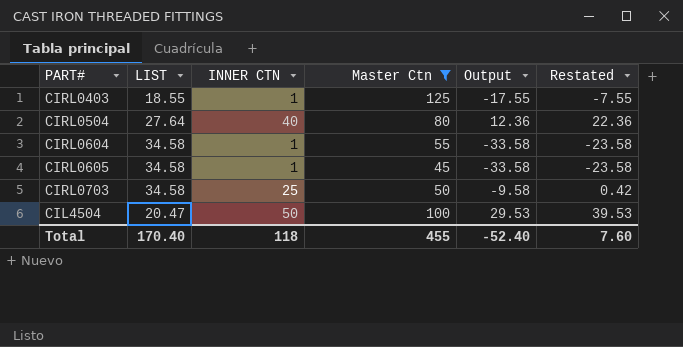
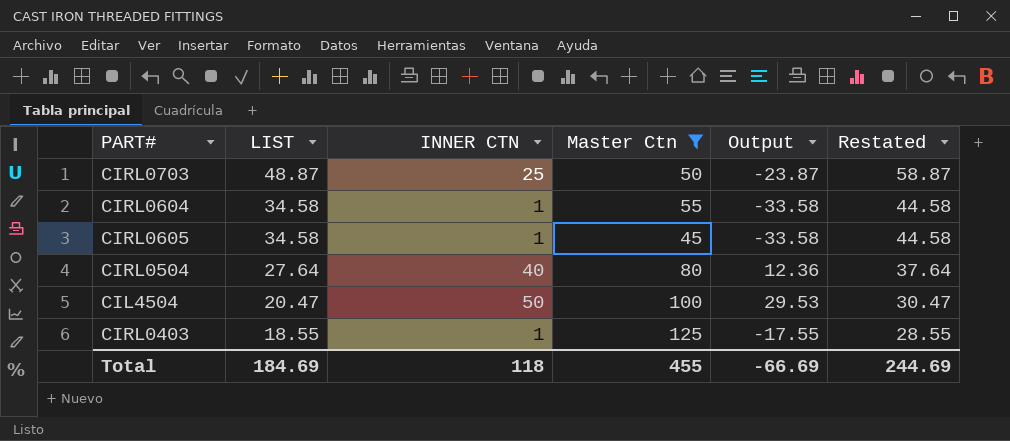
row order: none -> LIST descending
column Restated | formula: [Output] + 10 -> [LIST] + 10
CIRL0703 | LIST: 34.58 -> 48.87
CIRL0703 | Output: -9.58 -> -23.87
Total | LIST: 170.40 -> 184.69
Total | Output: -52.40 -> -66.69
Total | Restated: 7.60 -> 244.69

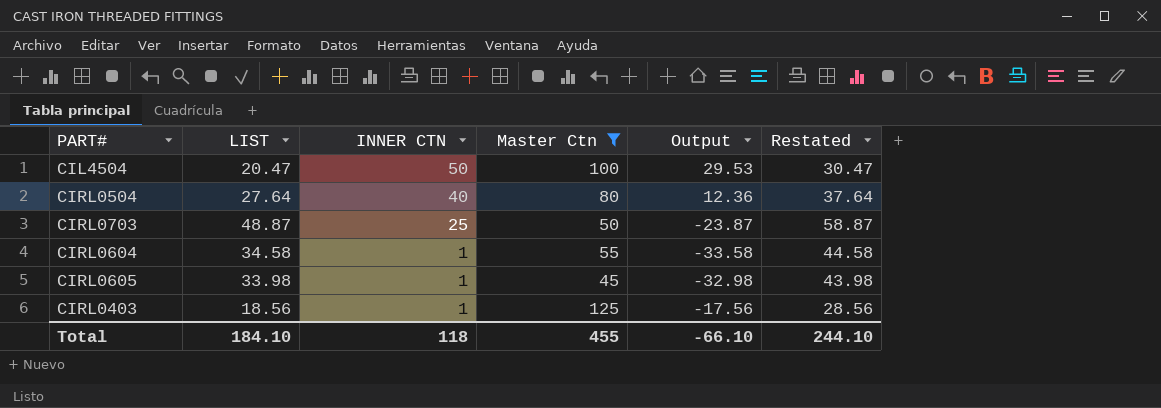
row order: LIST descending -> INNER CTN descending
CIRL0605 | LIST: 34.58 -> 33.98
CIRL0605 | Output: -33.58 -> -32.98
CIRL0605 | Restated: 44.58 -> 43.98
CIRL0403 | LIST: 18.55 -> 18.56
CIRL0403 | Output: -17.55 -> -17.56
CIRL0403 | Restated: 28.55 -> 28.56
Total | LIST: 184.69 -> 184.10
Total | Output: -66.69 -> -66.10
Total | Restated: 244.69 -> 244.10

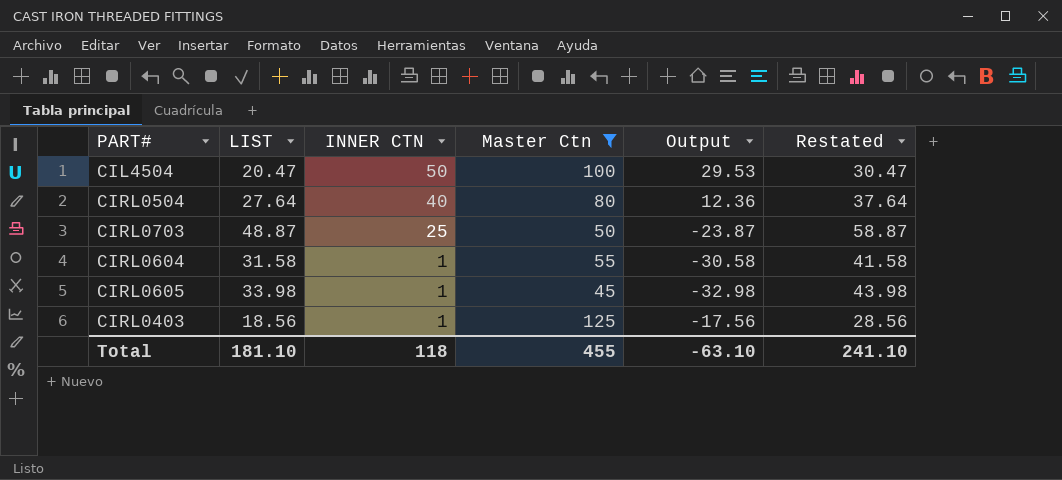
CIRL0604 | LIST: 34.58 -> 31.58
CIRL0604 | Output: -33.58 -> -30.58
CIRL0604 | Restated: 44.58 -> 41.58
Total | LIST: 184.10 -> 181.10
Total | Output: -66.10 -> -63.10
Total | Restated: 244.10 -> 241.10

